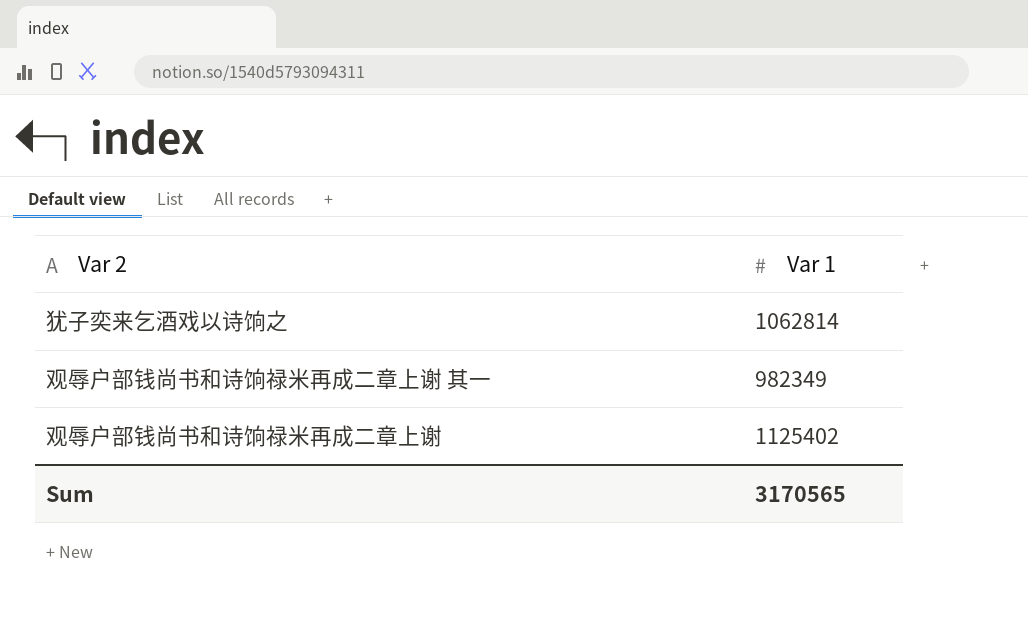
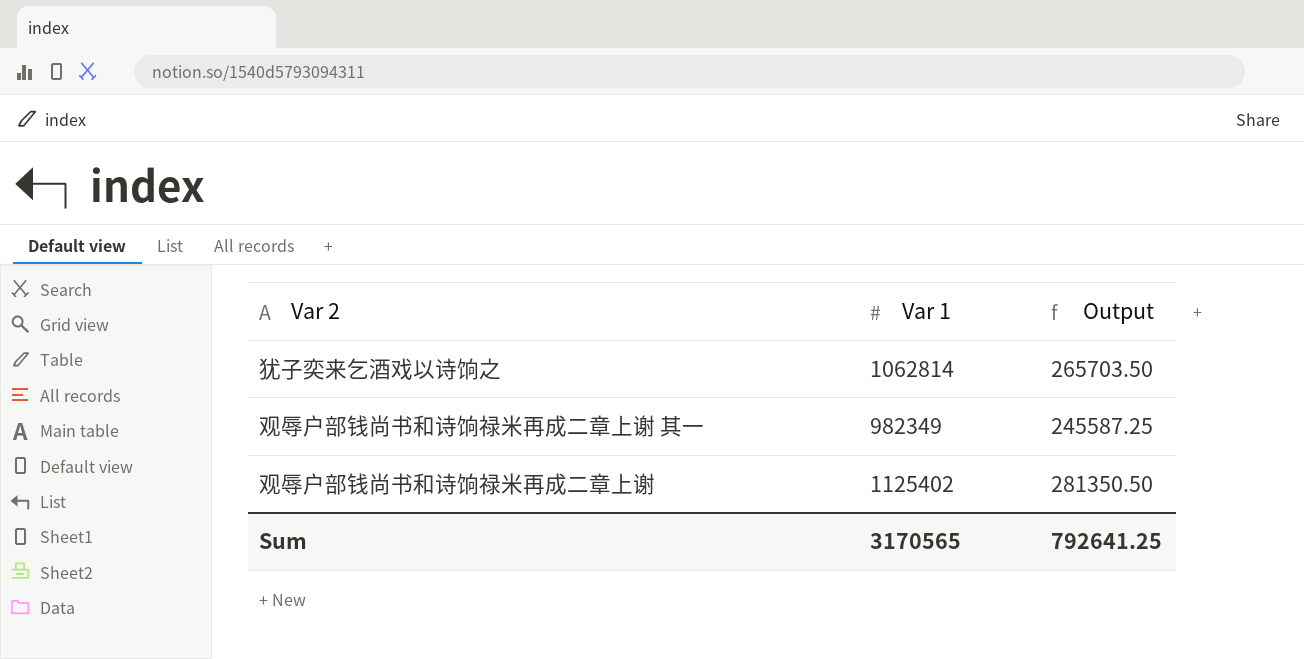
column Output | formula: none -> [Var 1] * 0.25

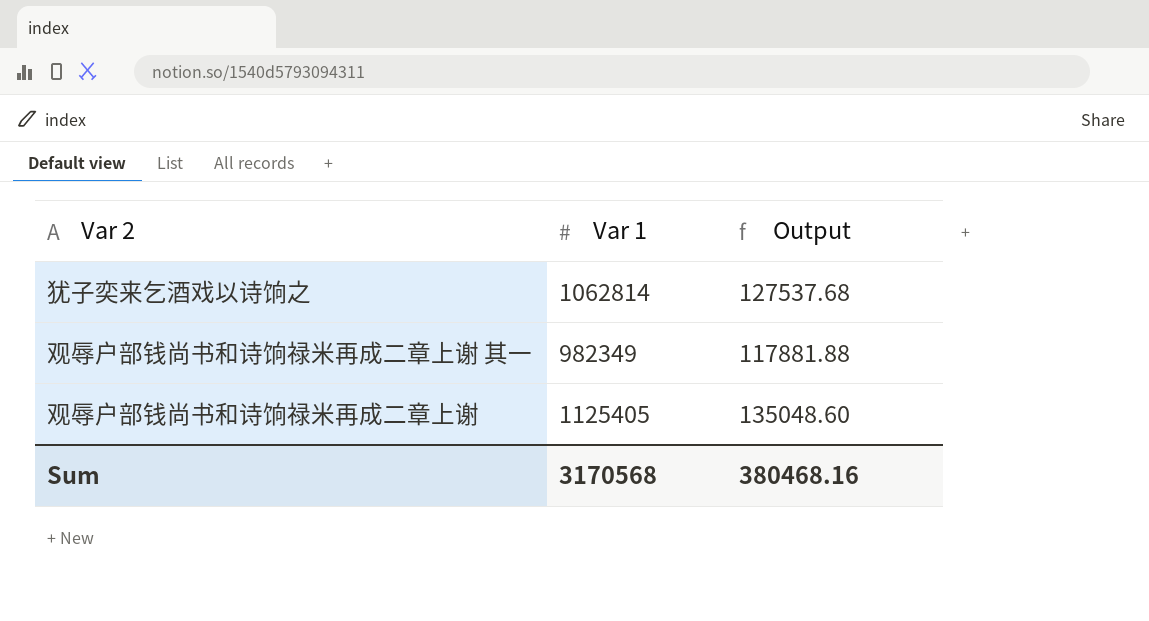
column Output | formula: [Var 1] * 0.25 -> [Var 1] * 0.12
观辱户部钱尚书和诗饷禄米再成二章上谢 | Var 1: 1125402 -> 1125405
Sum | Var 1: 3170565 -> 3170568
Sum | Output: 792641.25 -> 380468.16

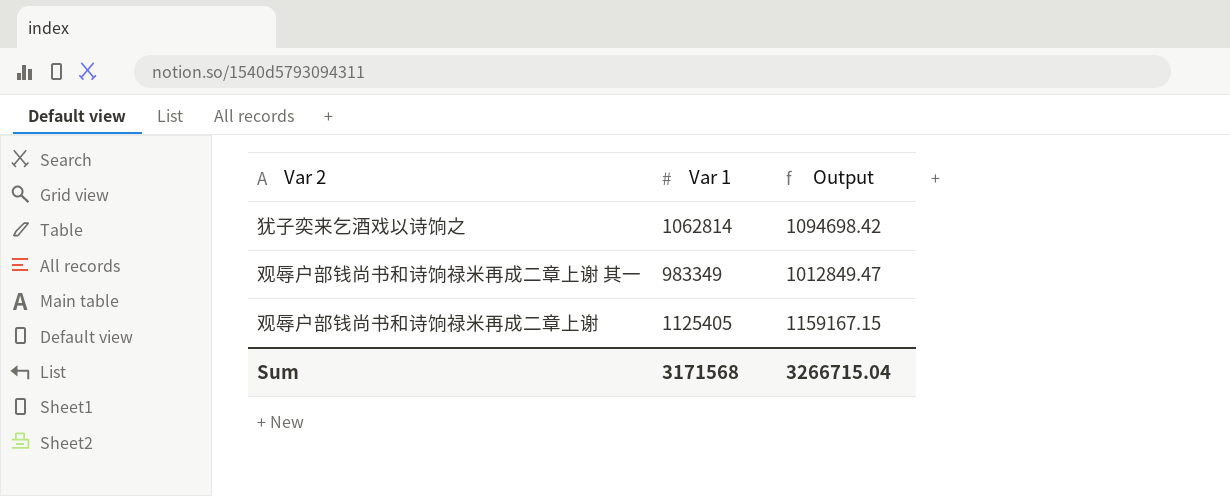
column Output | formula: [Var 1] * 0.12 -> [Var 1] * 1.03
观辱户部钱尚书和诗饷禄米再成二章上谢 其一 | Var 1: 982349 -> 983349
Sum | Var 1: 3170568 -> 3171568
Sum | Output: 380468.16 -> 3266715.04

